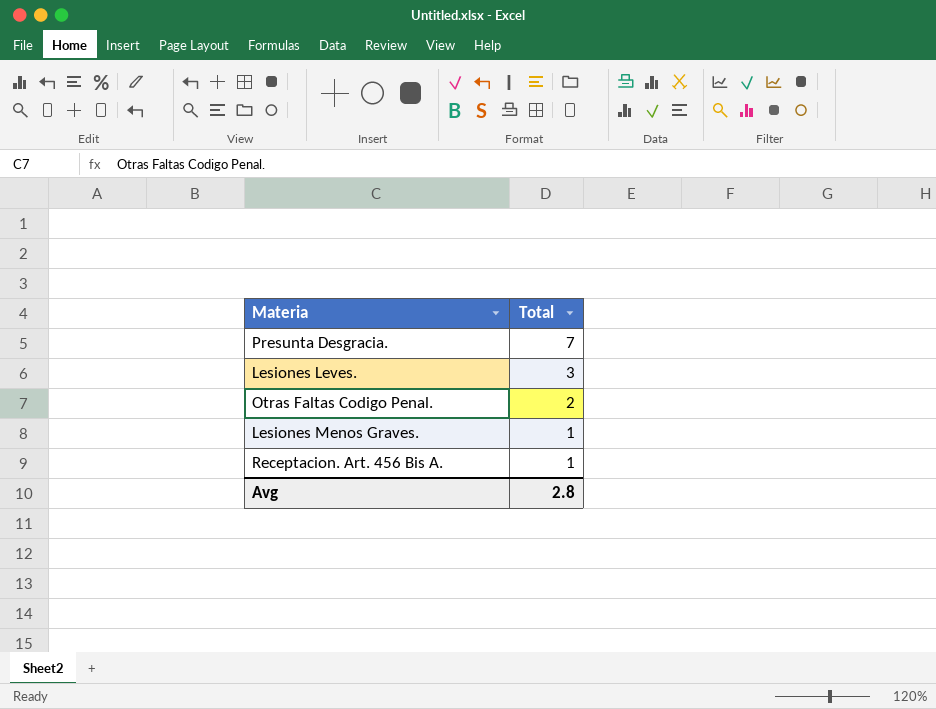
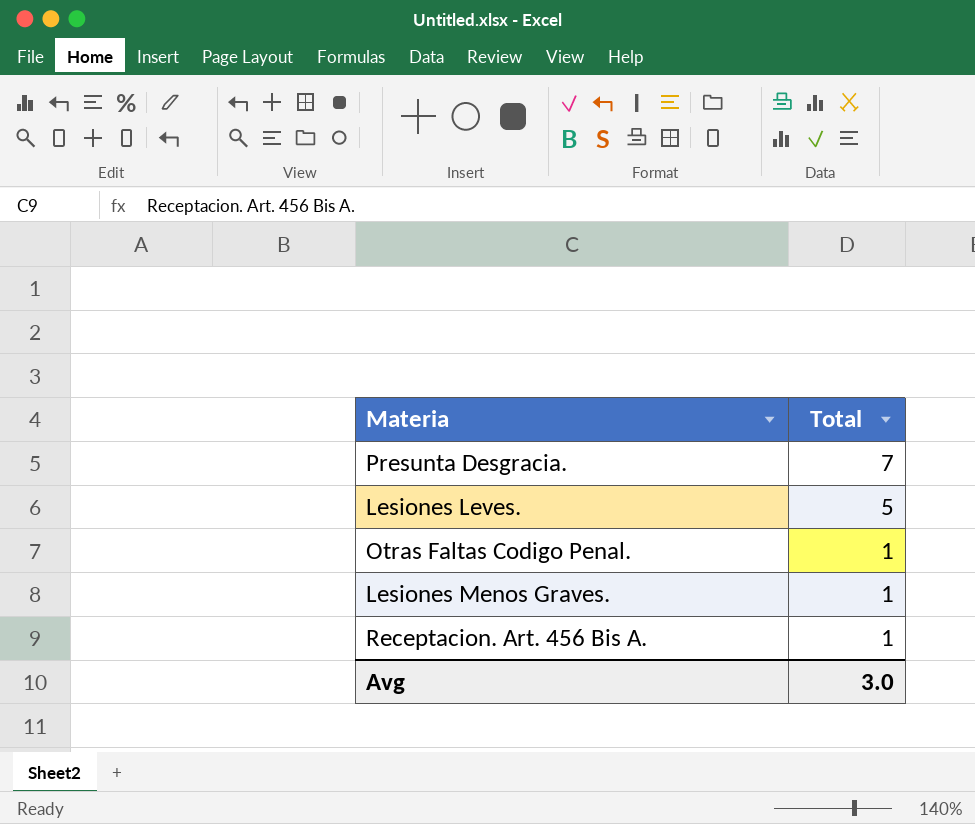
Lesiones Leves. | Total: 3 -> 5
Otras Faltas Codigo Penal. | Total: 2 -> 1
Avg | Total: 2.8 -> 3.0

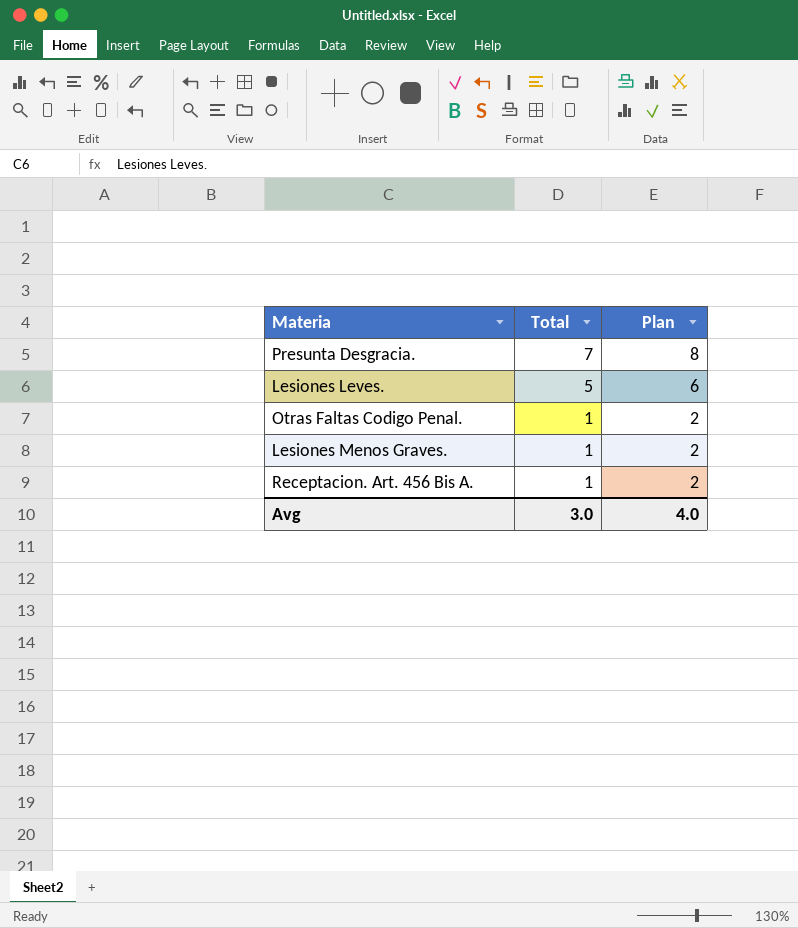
column Plan | formula: none -> [Total] + 1

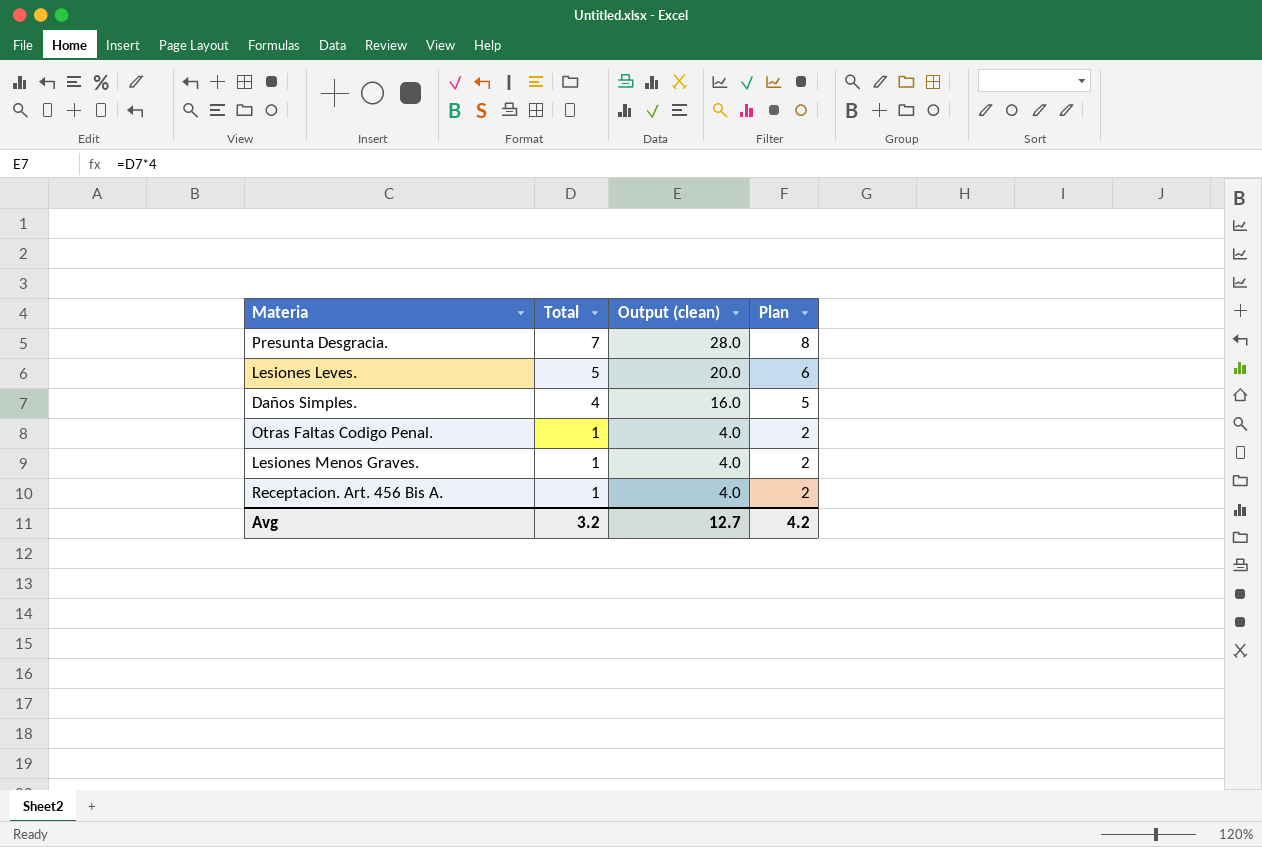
column Output (clean) | formula: none -> [Total] * 4
row Daños Simples.: none -> 4 | 16.0 | 5
Avg | Total: 3.0 -> 3.2
Avg | Plan: 4.0 -> 4.2

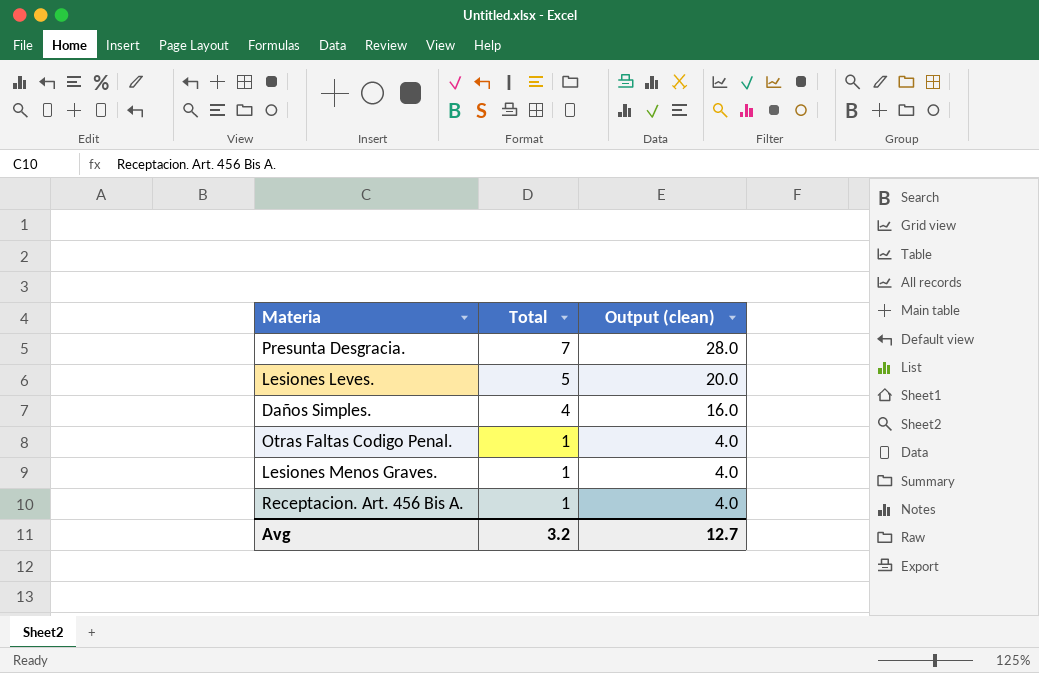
column Plan | formula: [Total] + 1 -> none

